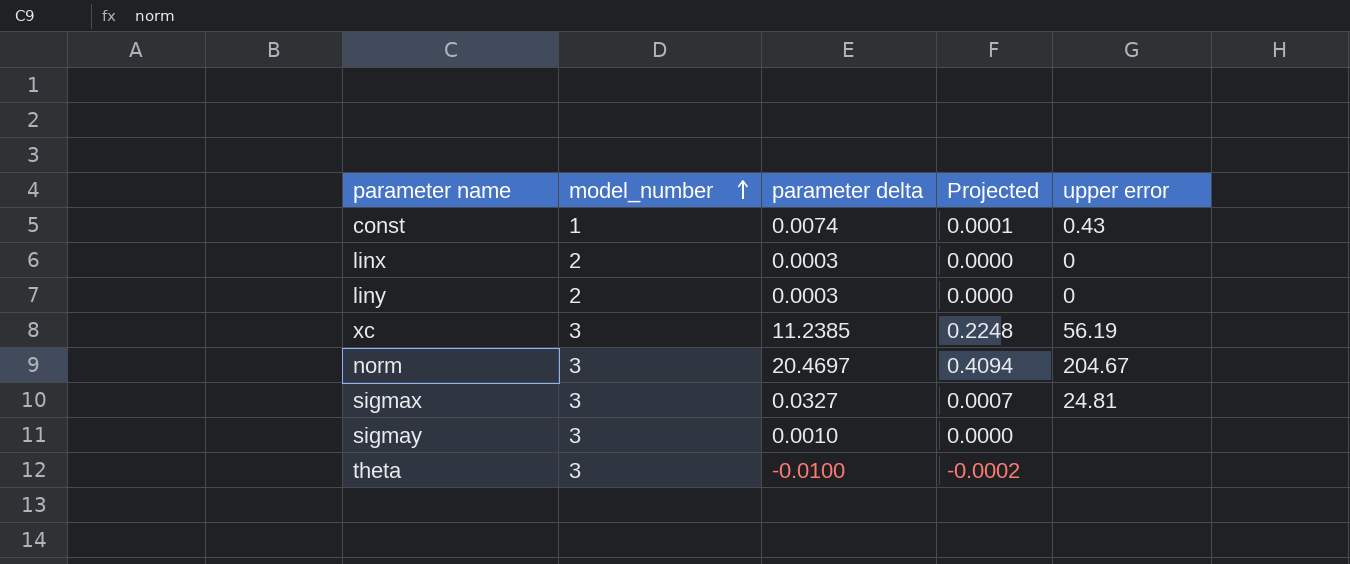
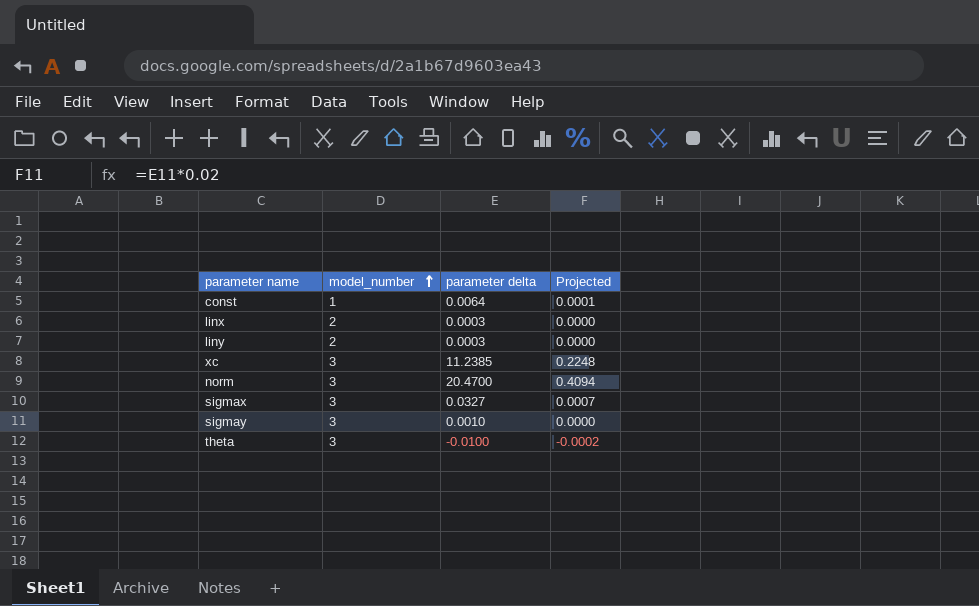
column upper error | position: 5 -> none
const | parameter delta: 0.0074 -> 0.0064
norm | parameter delta: 20.4697 -> 20.4700

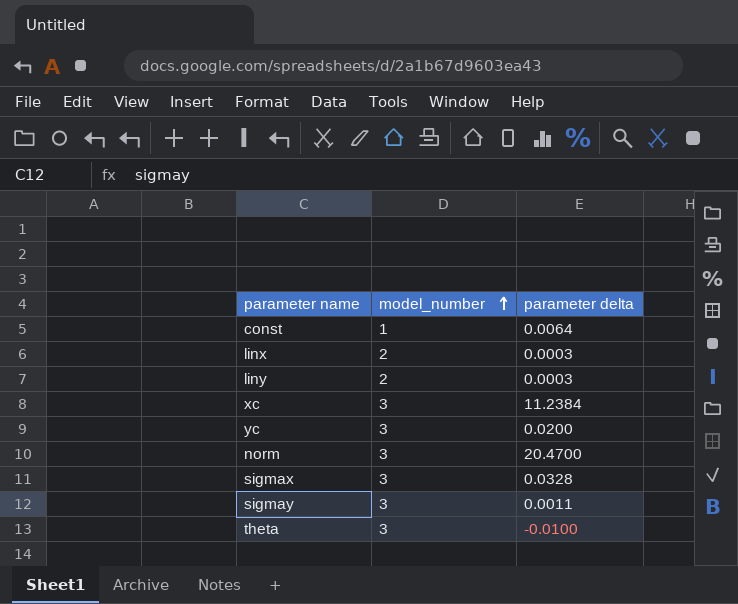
column Projected | formula: [parameter delta] * 0.02 -> none
xc | parameter delta: 11.2385 -> 11.2384
row yc: none -> 3 | 0.0200
sigmax | parameter delta: 0.0327 -> 0.0328
sigmay | parameter delta: 0.0010 -> 0.0011

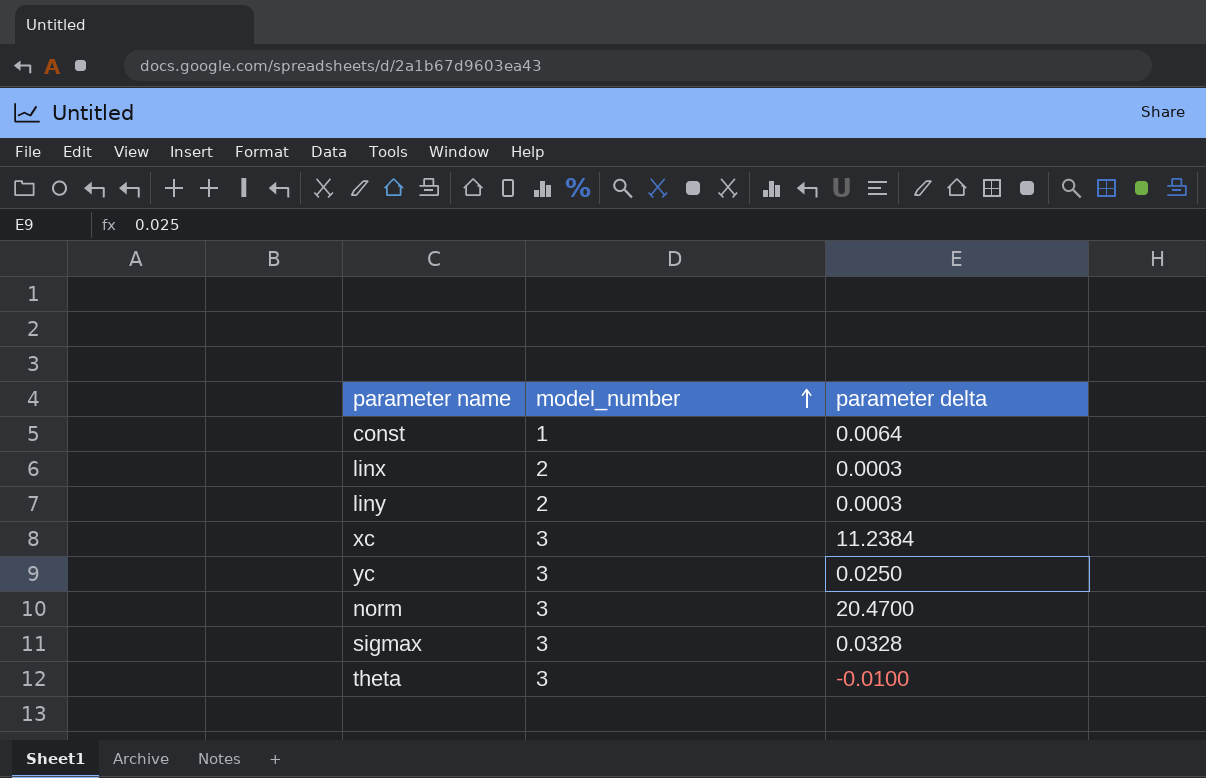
row sigmay: 3 | 0.0011 -> none
yc | parameter delta: 0.0200 -> 0.0250

